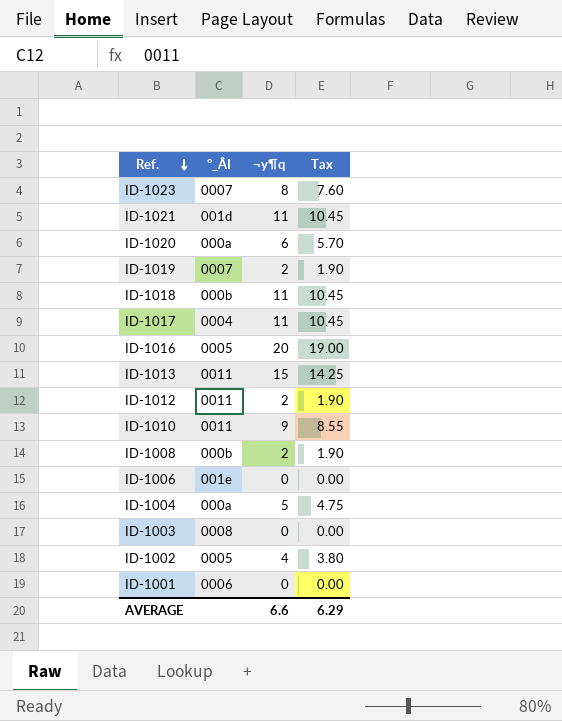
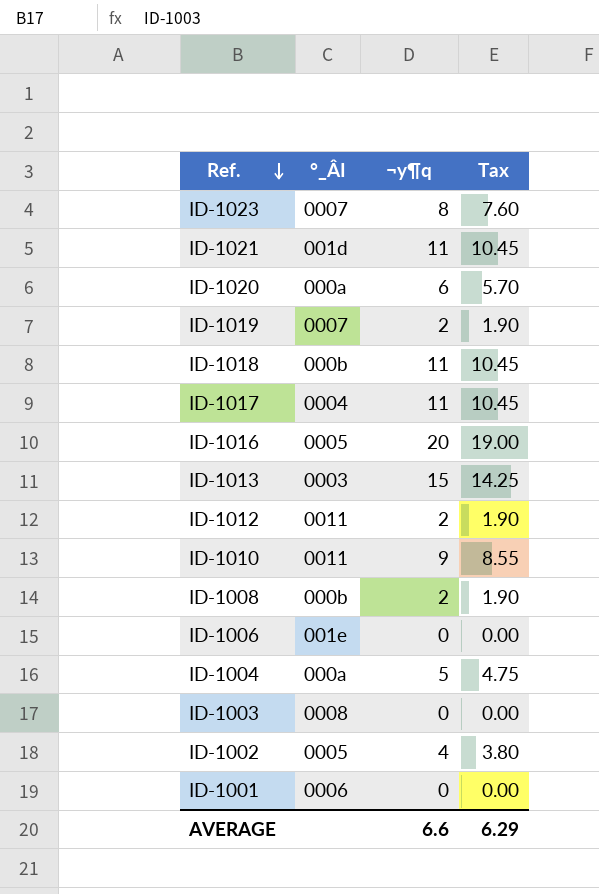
ID-1013 | °_ÂI: 0011 -> 0003

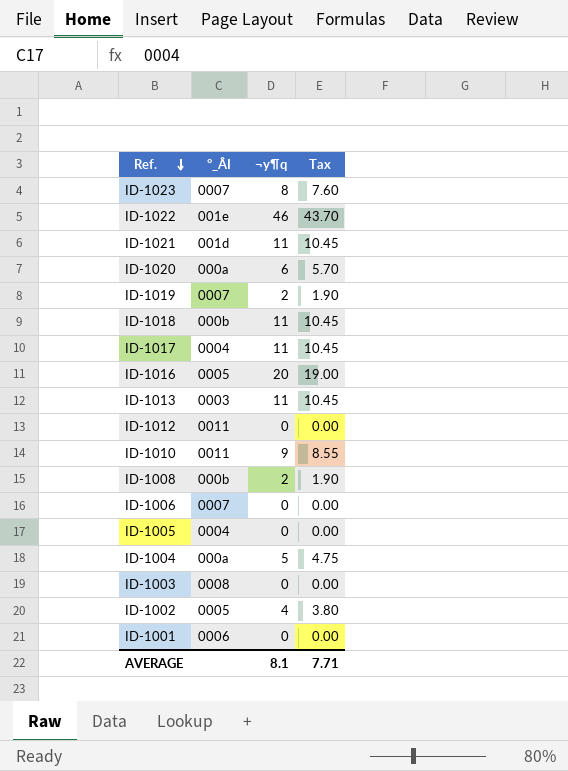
row ID-1022: none -> 001e | 46 | 43.70
ID-1013 | ¬y¶q: 15 -> 11
ID-1013 | Tax: 14.25 -> 10.45
ID-1012 | ¬y¶q: 2 -> 0
ID-1012 | Tax: 1.90 -> 0.00
ID-1006 | °_ÂI: 001e -> 0007
row ID-1005: none -> 0004 | 0 | 0.00
AVERAGE | ¬y¶q: 6.6 -> 8.1
AVERAGE | Tax: 6.29 -> 7.71

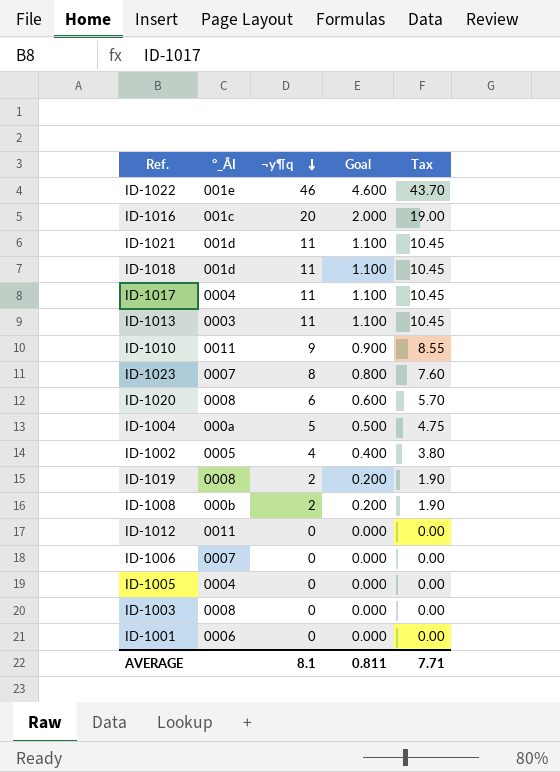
row order: Ref. descending -> ¬y¶q descending
column Goal | formula: none -> [¬y¶q] * 0.1
ID-1016 | °_ÂI: 0005 -> 001c
ID-1018 | °_ÂI: 000b -> 001d
ID-1020 | °_ÂI: 000a -> 0008
ID-1019 | °_ÂI: 0007 -> 0008

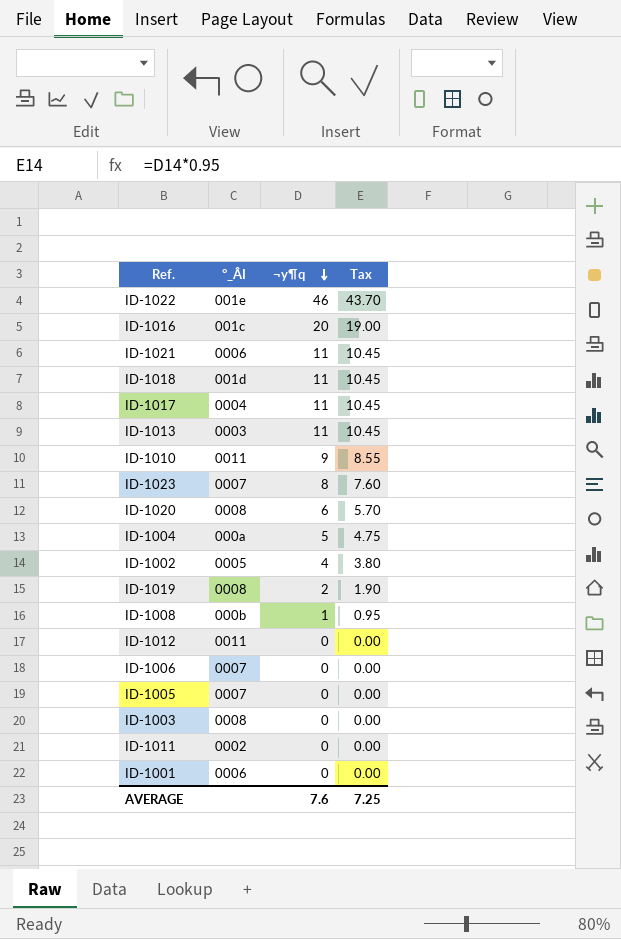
column Goal | formula: [¬y¶q] * 0.1 -> none
ID-1021 | °_ÂI: 001d -> 0006
ID-1008 | ¬y¶q: 2 -> 1
ID-1008 | Tax: 1.90 -> 0.95
ID-1005 | °_ÂI: 0004 -> 0007
row ID-1011: none -> 0002 | 0 | 0.00
AVERAGE | ¬y¶q: 8.1 -> 7.6
AVERAGE | Tax: 7.71 -> 7.25

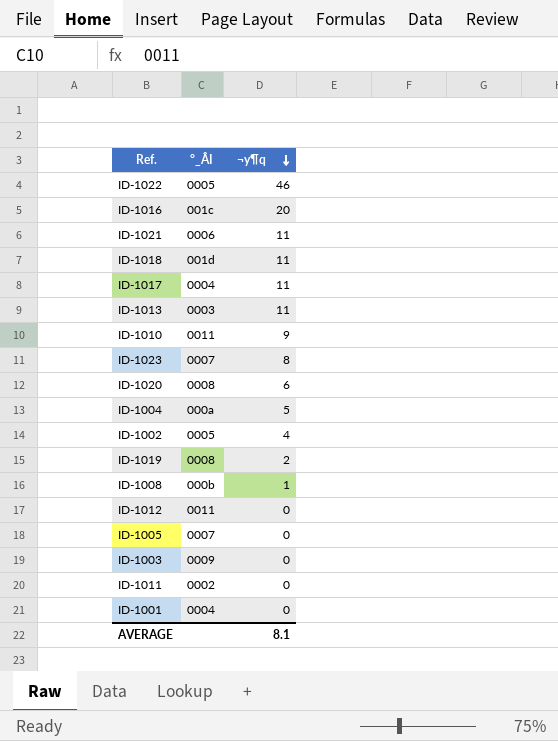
column Tax | formula: [¬y¶q] * 0.95 -> none
row ID-1006: 0007 | 0 | 0.00 -> none
ID-1022 | °_ÂI: 001e -> 0005
ID-1003 | °_ÂI: 0008 -> 0009
ID-1001 | °_ÂI: 0006 -> 0004
AVERAGE | ¬y¶q: 7.6 -> 8.1

